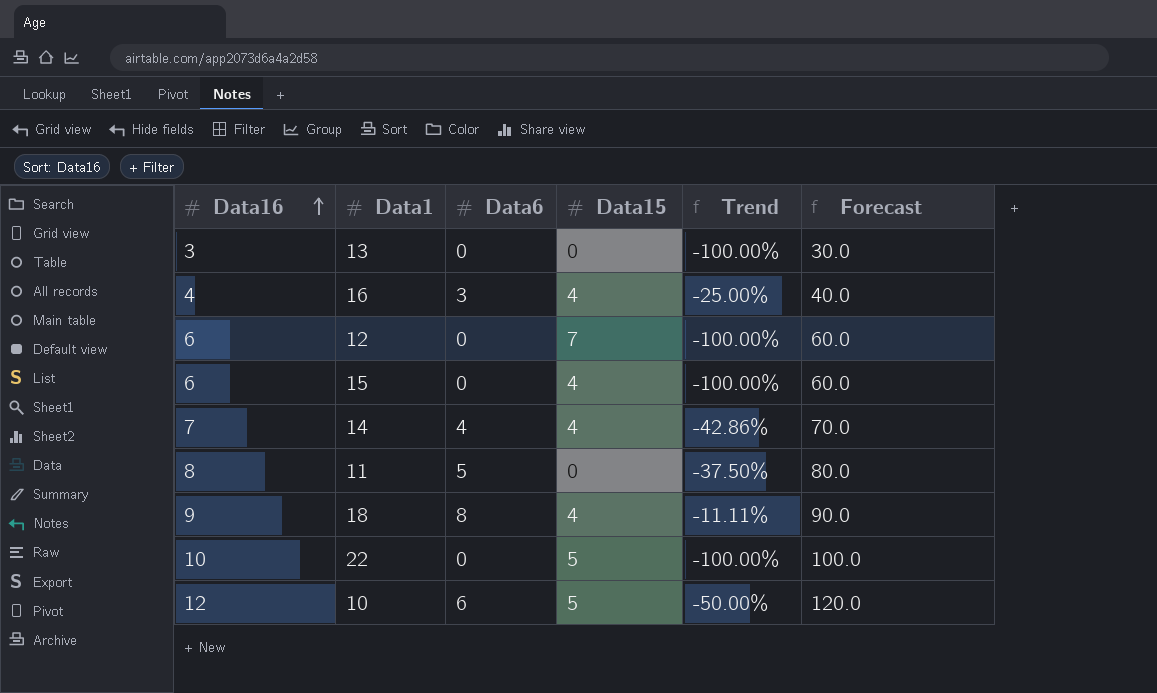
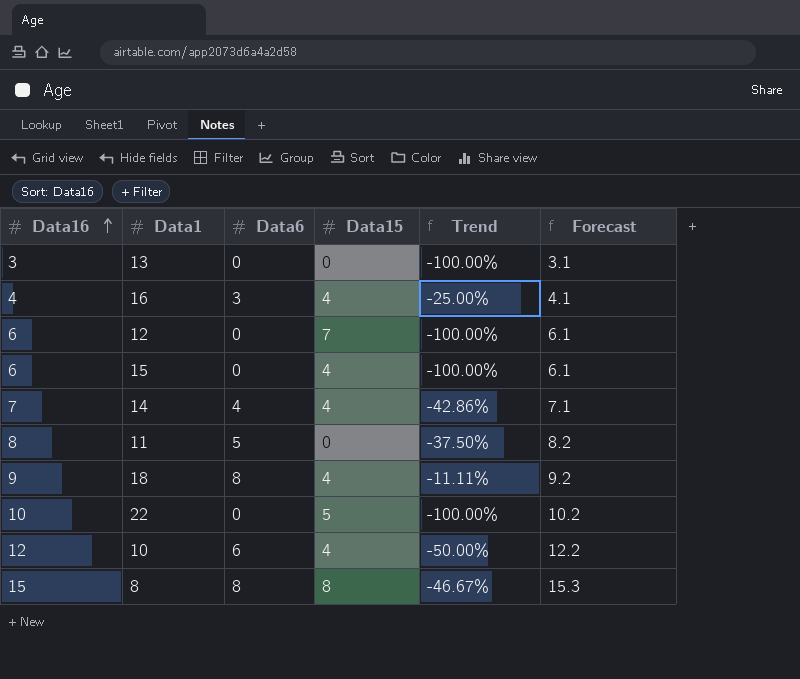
column Forecast | formula: [Data16] * 10 -> [Data16] * 1.02
10 | Data15: 5 -> 4
row 8: none -> 15 | 8 | 8 | -46.67% | 15.3

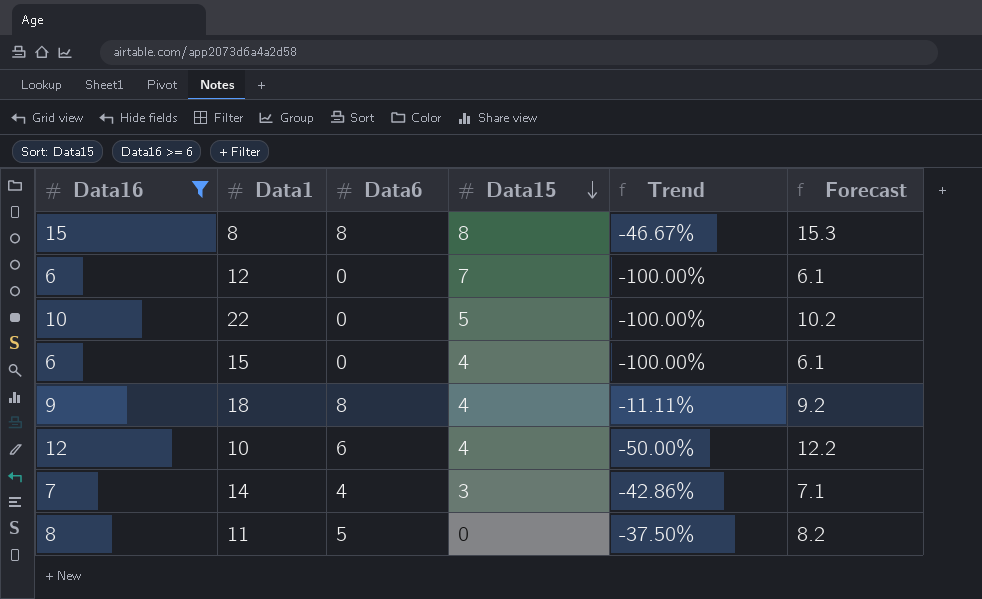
filter: none -> Data16 >= 6
row order: Data16 ascending -> Data15 descending
14 | Data15: 4 -> 3

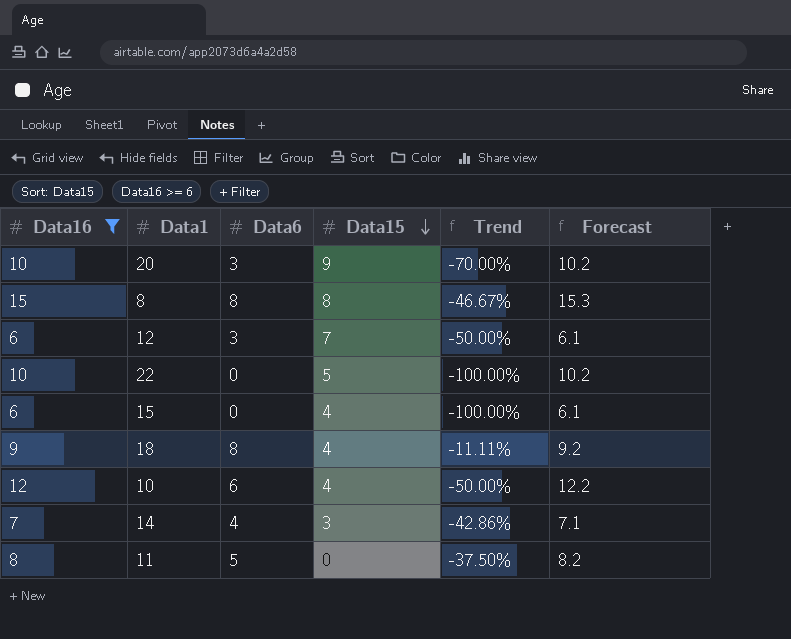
row 20: none -> 10 | 3 | 9 | -70.00% | 10.2
12 | Data6: 0 -> 3
12 | Trend: -100.00% -> -50.00%

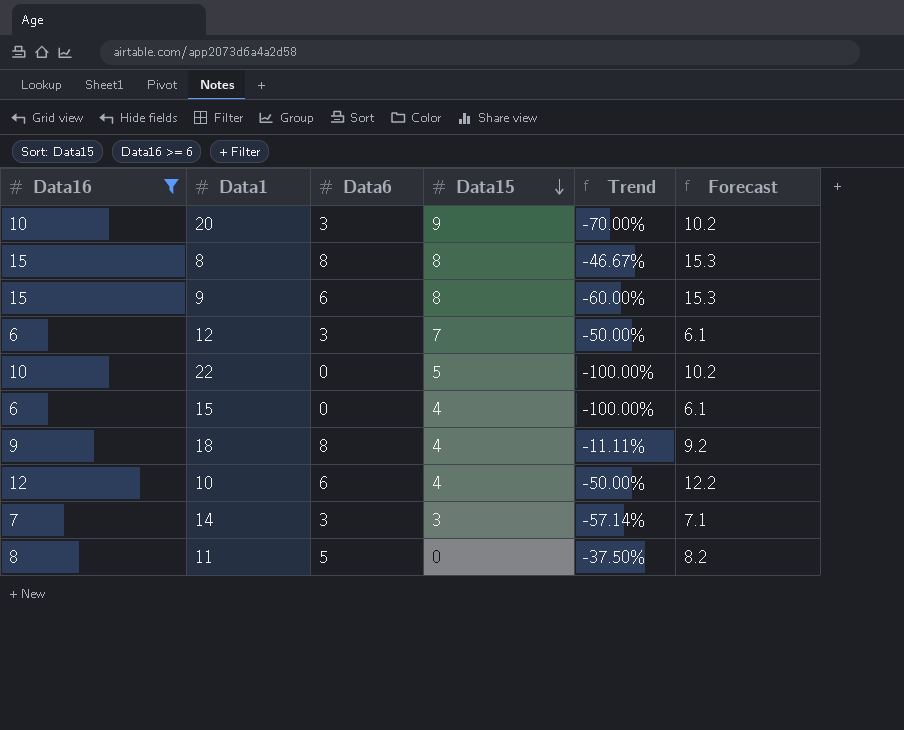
row 9: none -> 15 | 6 | 8 | -60.00% | 15.3
14 | Data6: 4 -> 3
14 | Trend: -42.86% -> -57.14%

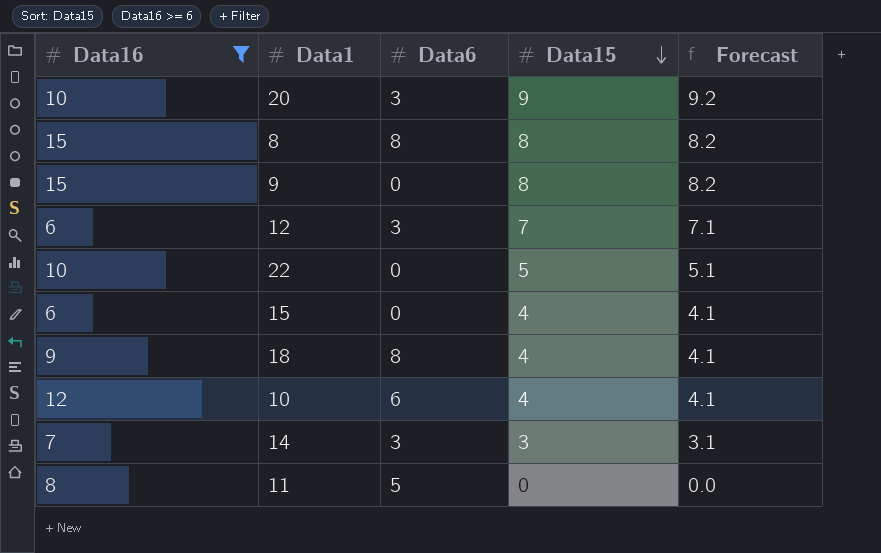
column Trend | formula: ([Data6] - [Data16]) / [Data16] -> none
column Forecast | formula: [Data16] * 1.02 -> [Data15] * 1.02
9 | Data6: 6 -> 0

